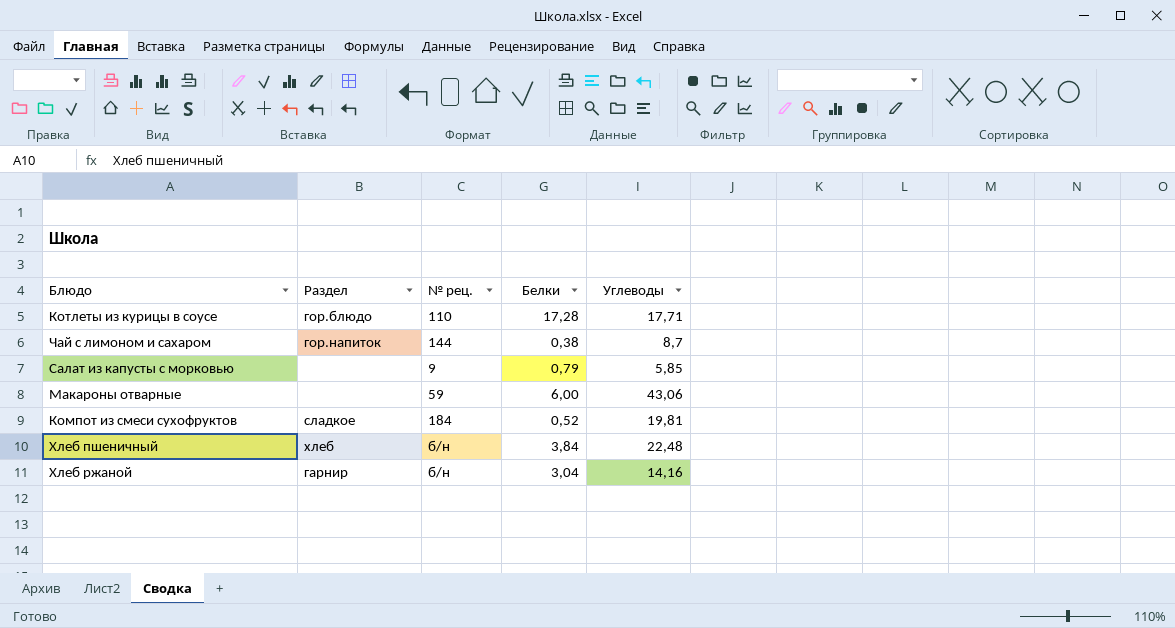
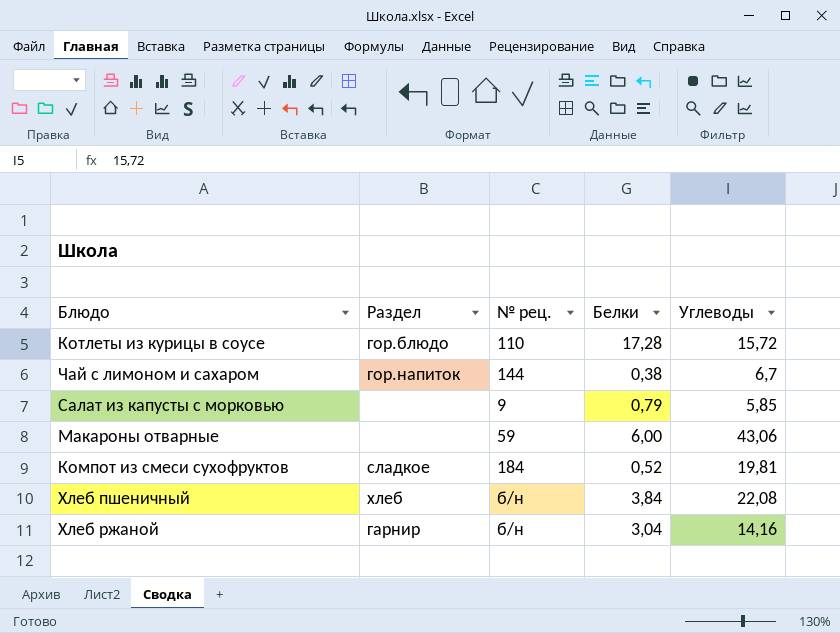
Котлеты из курицы в соусе | Углеводы: 17,71 -> 15,72
Чай с лимоном и сахаром | Углеводы: 8,7 -> 6,7
Хлеб пшеничный | Углеводы: 22,48 -> 22,08

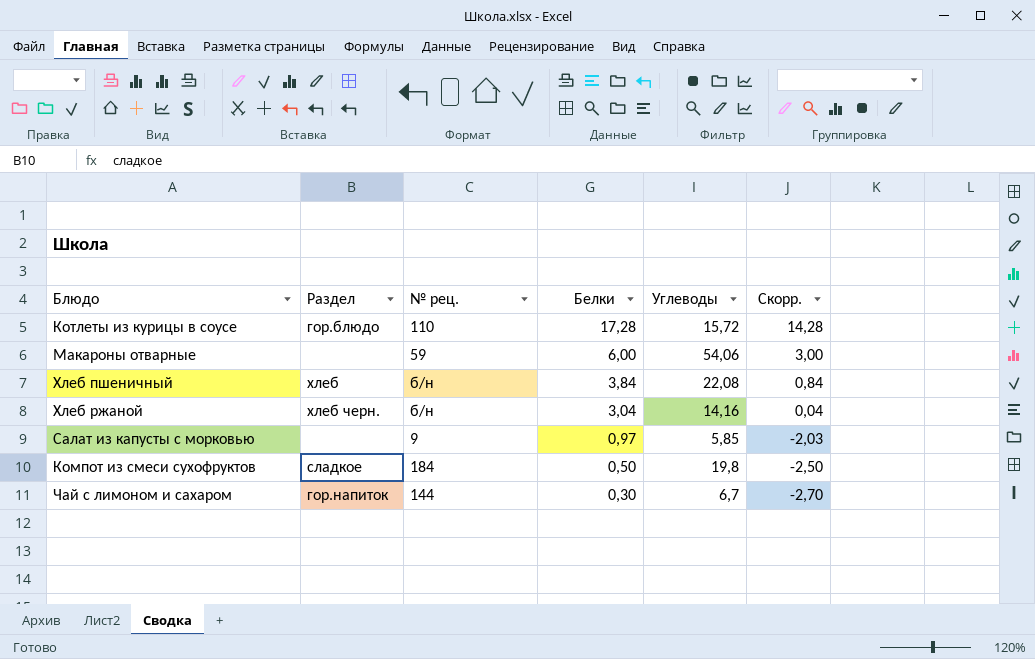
row order: none -> Белки descending
column Скорр. | formula: none -> [Белки] - 3
Макароны отварные | Углеводы: 43,06 -> 54,06
Хлеб ржаной | Раздел: гарнир -> хлеб черн.
Салат из капусты с морковью | Белки: 0,79 -> 0,97
Компот из смеси сухофруктов | Белки: 0,52 -> 0,50
Компот из смеси сухофруктов | Углеводы: 19,81 -> 19,8
Чай с лимоном и сахаром | Белки: 0,38 -> 0,30

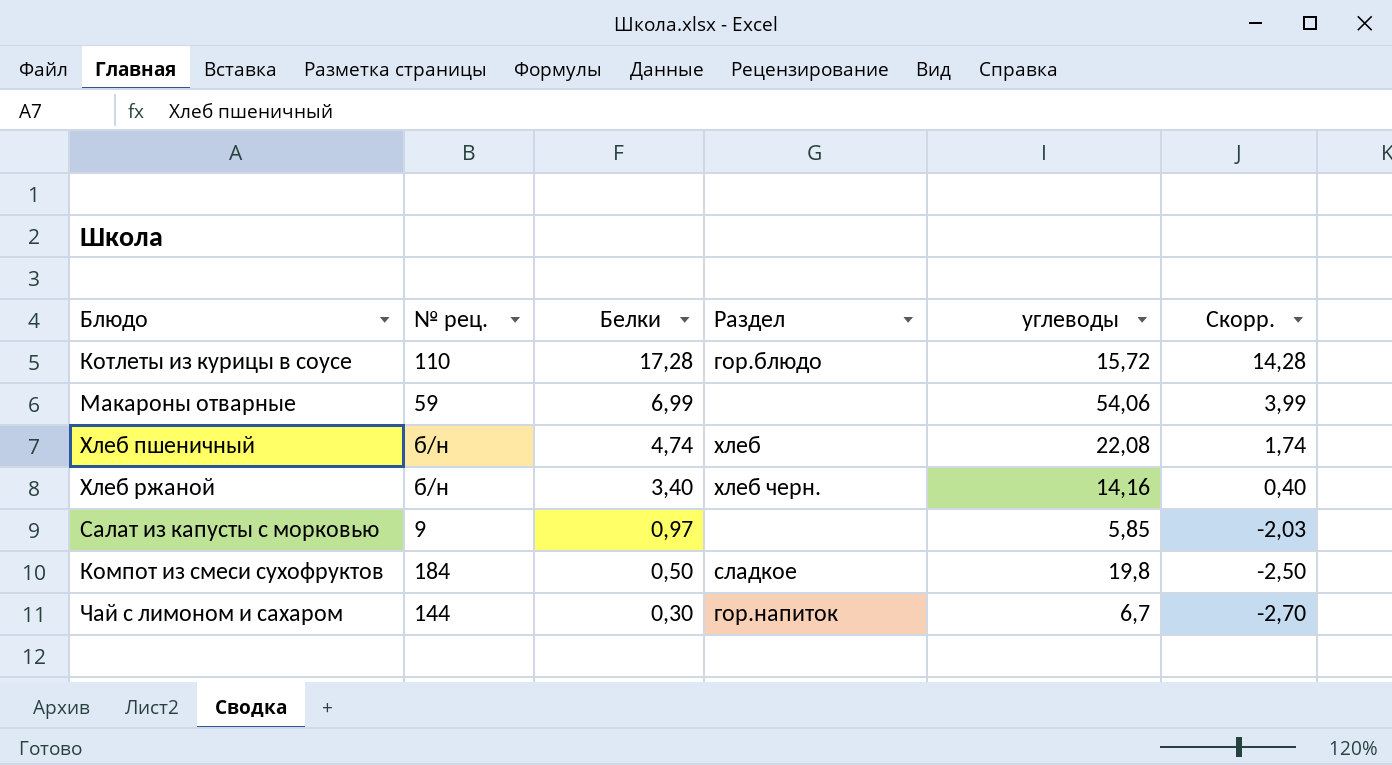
column Раздел | position: 2 -> 4
column name: Углеводы -> углеводы
Макароны отварные | Белки: 6,00 -> 6,99
Макароны отварные | Скорр.: 3,00 -> 3,99
Хлеб пшеничный | Белки: 3,84 -> 4,74
Хлеб пшеничный | Скорр.: 0,84 -> 1,74
Хлеб ржаной | Белки: 3,04 -> 3,40
Хлеб ржаной | Скорр.: 0,04 -> 0,40

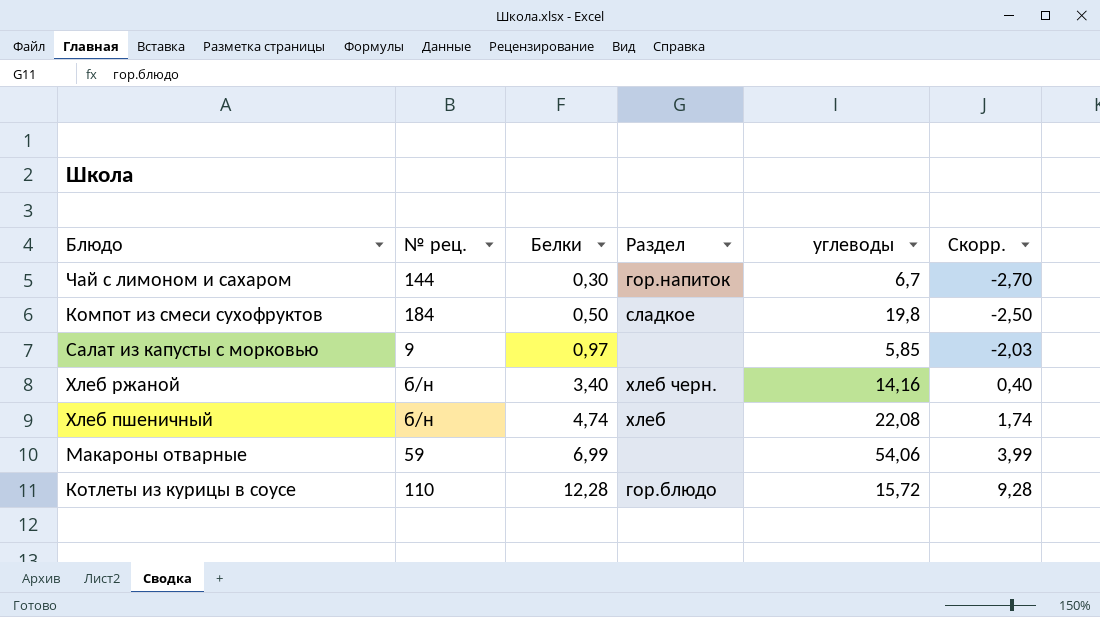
row order: Белки descending -> Белки ascending
Котлеты из курицы в соусе | Белки: 17,28 -> 12,28
Котлеты из курицы в соусе | Скорр.: 14,28 -> 9,28

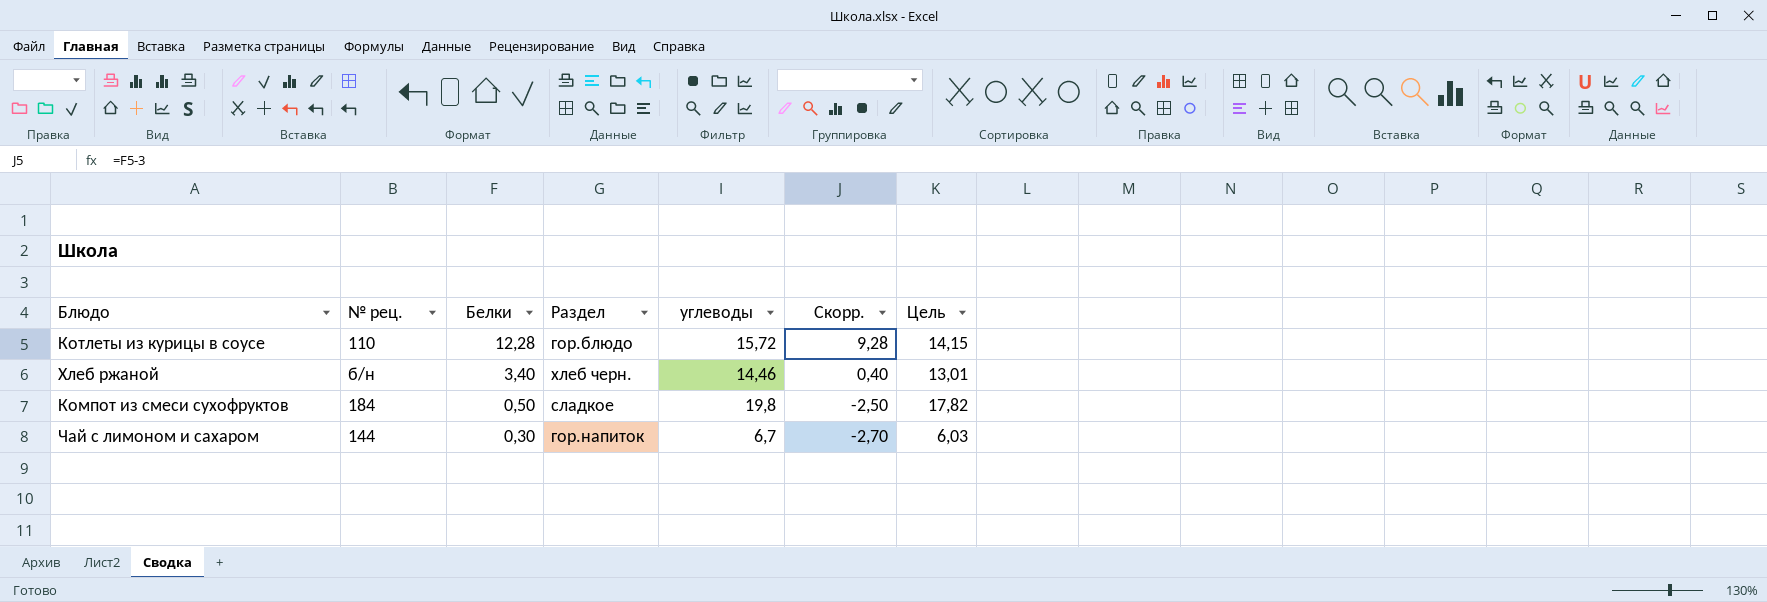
row order: Белки ascending -> Белки descending
column Цель | formula: none -> [углеводы] * 0,9
row Салат из капусты с морковью: 9 | 0,97 | none | 5,85 | -2,03 -> none
row Хлеб пшеничный: б/н | 4,74 | хлеб | 22,08 | 1,74 -> none
row Макароны отварные: 59 | 6,99 | none | 54,06 | 3,99 -> none
Хлеб ржаной | углеводы: 14,16 -> 14,46

